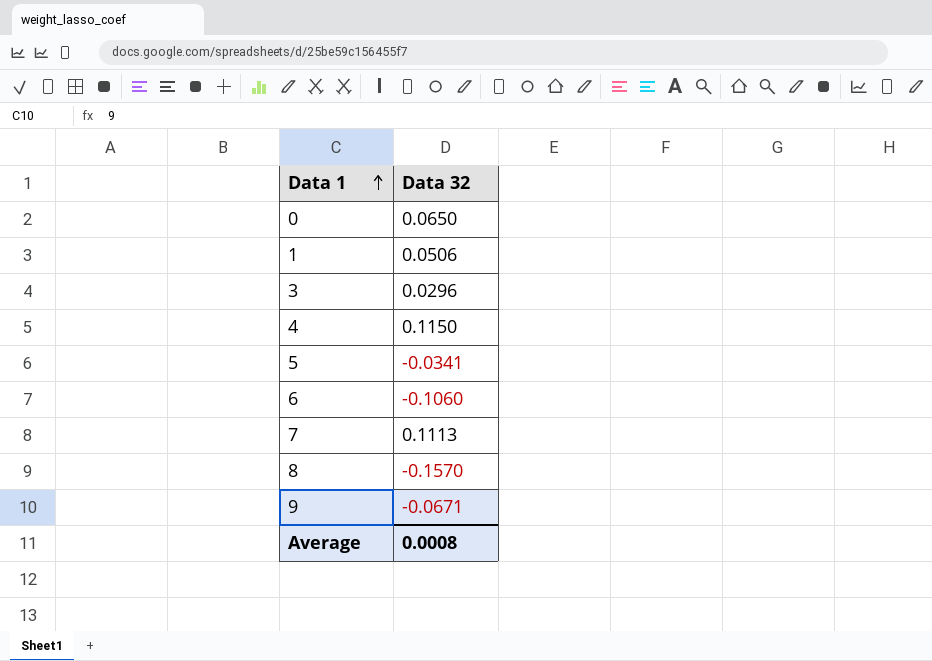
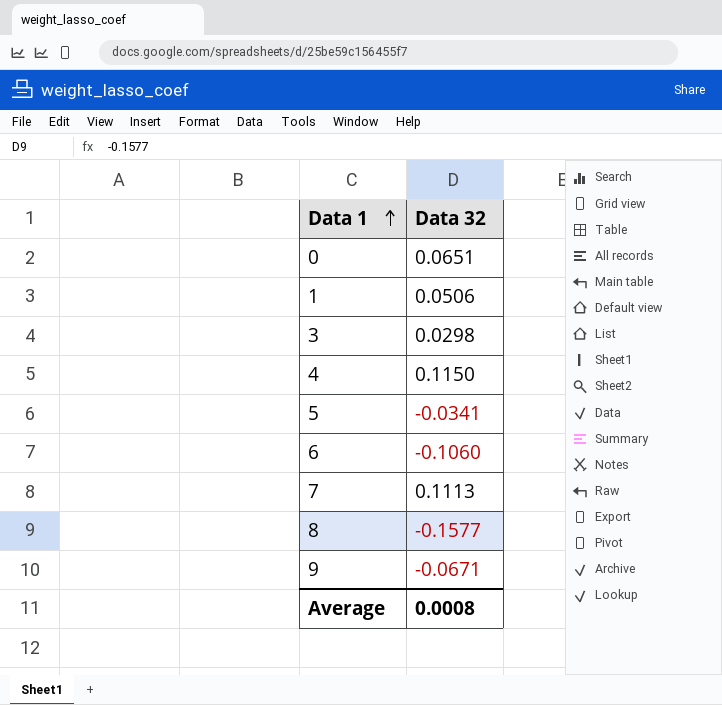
0 | Data 32: 0.0650 -> 0.0651
3 | Data 32: 0.0296 -> 0.0298
8 | Data 32: -0.1570 -> -0.1577

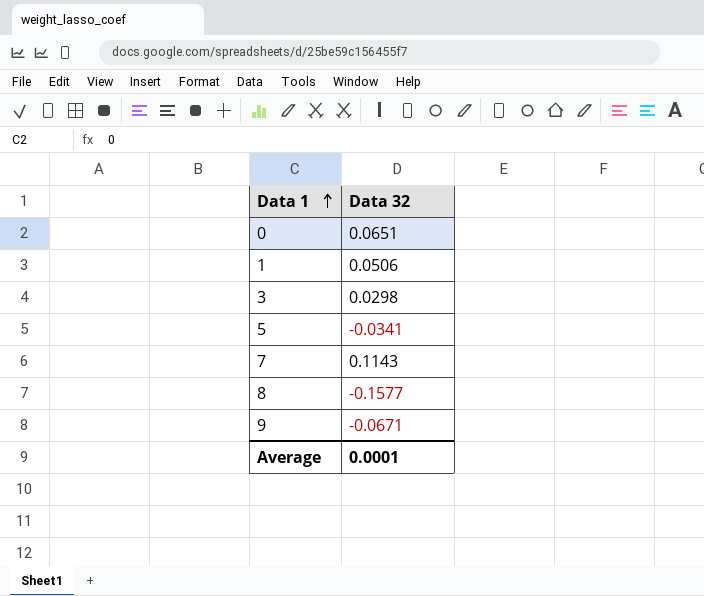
row 4: 0.1150 -> none
row 6: -0.1060 -> none
7 | Data 32: 0.1113 -> 0.1143
Average | Data 32: 0.0008 -> 0.0001

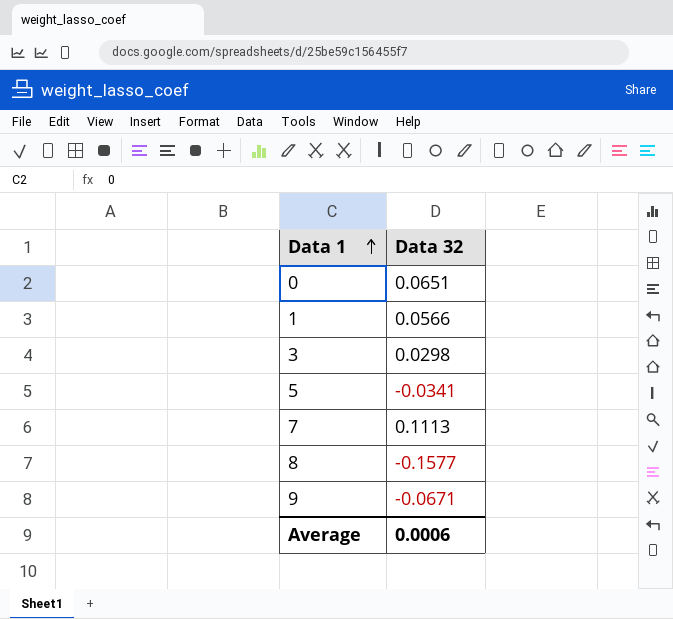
1 | Data 32: 0.0506 -> 0.0566
7 | Data 32: 0.1143 -> 0.1113
Average | Data 32: 0.0001 -> 0.0006

